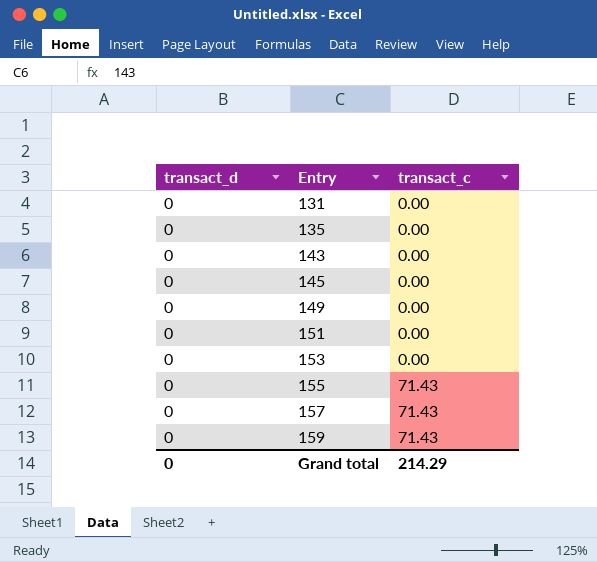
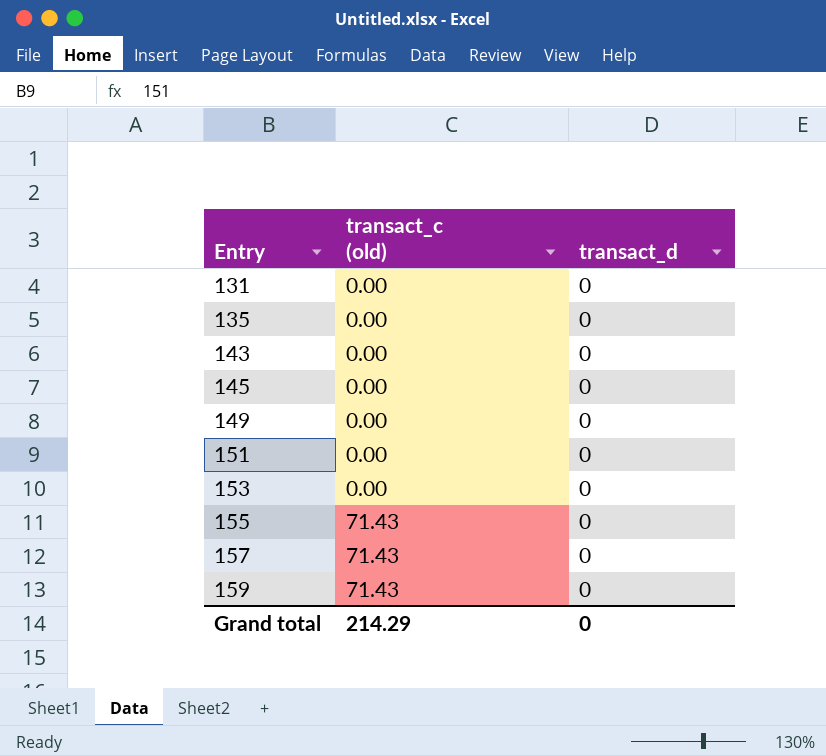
column name: transact_c -> transact_c (old)
column transact_d | position: 1 -> 3

